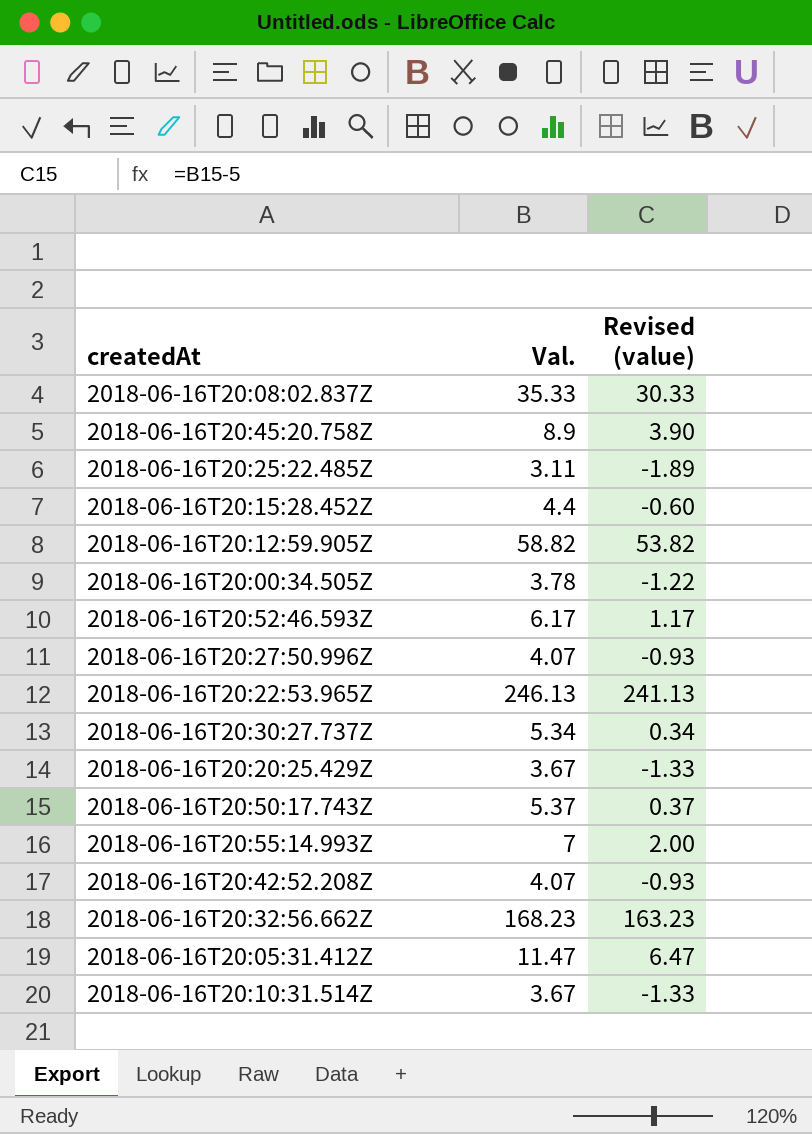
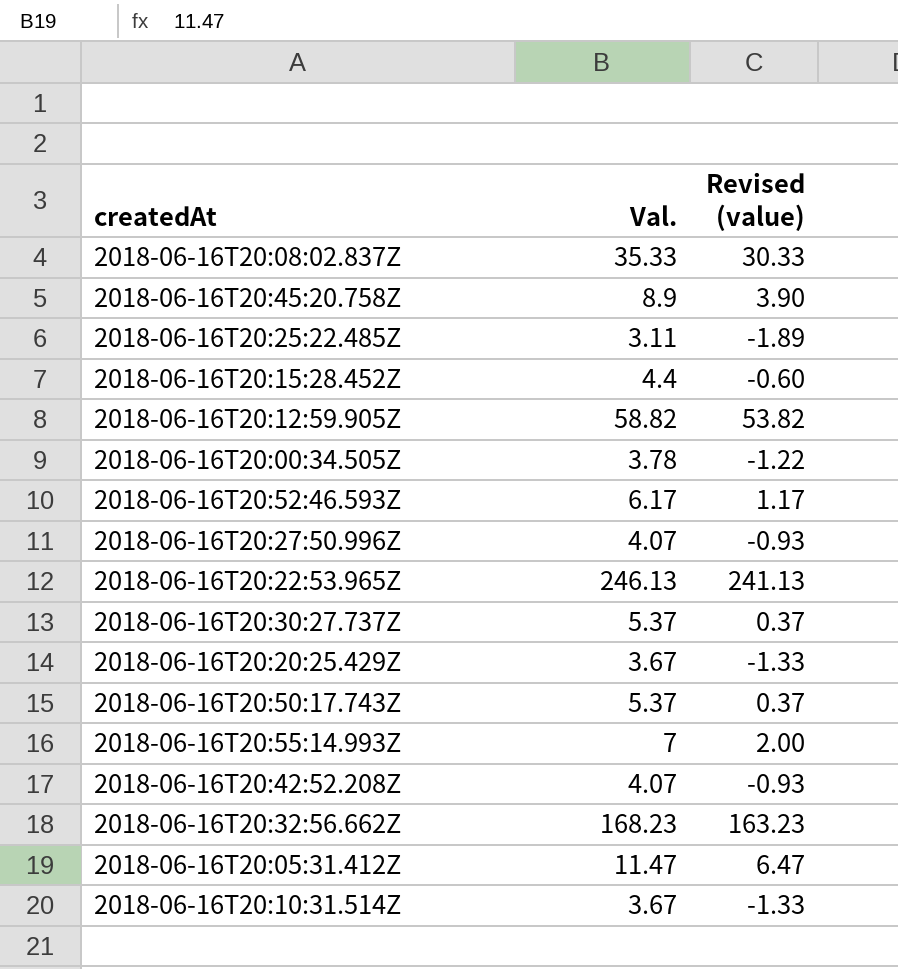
2018-06-16T20:30:27.737Z | Val.: 5.34 -> 5.37
2018-06-16T20:30:27.737Z | Revised (value): 0.34 -> 0.37

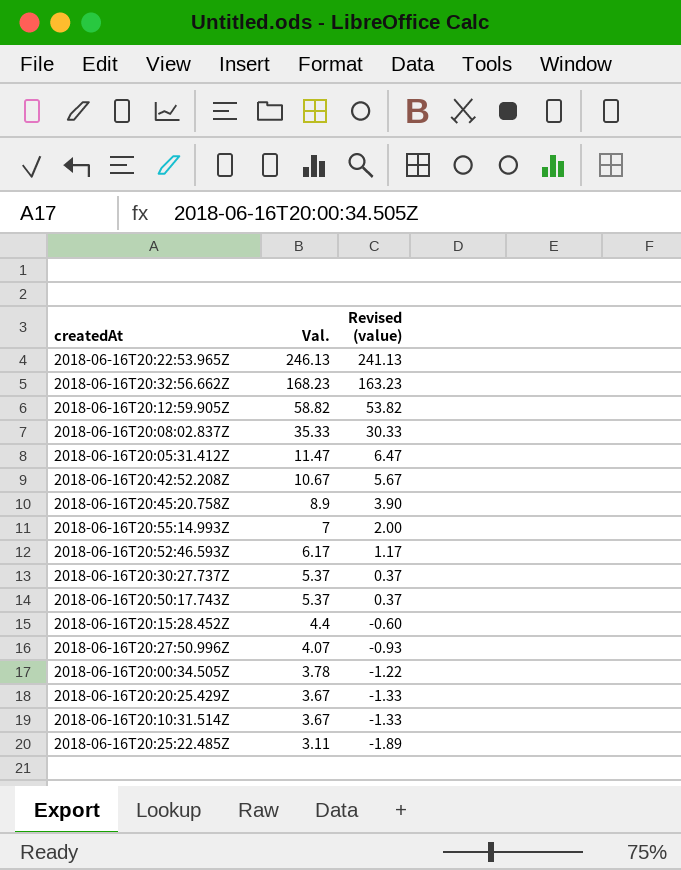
row order: none -> Val. descending
2018-06-16T20:42:52.208Z | Val.: 4.07 -> 10.67
2018-06-16T20:42:52.208Z | Revised (value): -0.93 -> 5.67

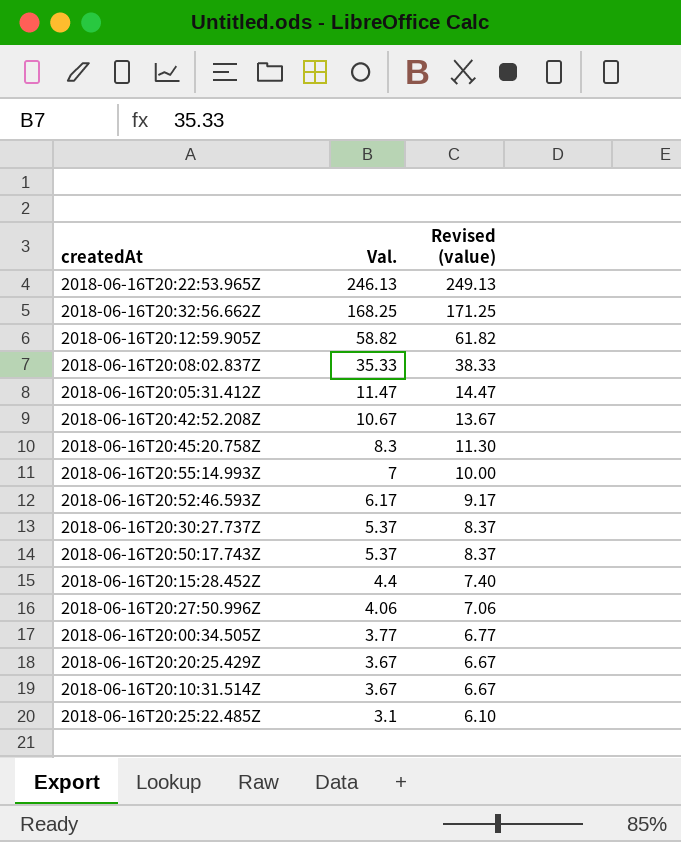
column Revised (value) | formula: [Val.] - 5 -> [Val.] + 3
2018-06-16T20:32:56.662Z | Val.: 168.23 -> 168.25
2018-06-16T20:45:20.758Z | Val.: 8.9 -> 8.3
2018-06-16T20:27:50.996Z | Val.: 4.07 -> 4.06
2018-06-16T20:00:34.505Z | Val.: 3.78 -> 3.77
2018-06-16T20:25:22.485Z | Val.: 3.11 -> 3.1

